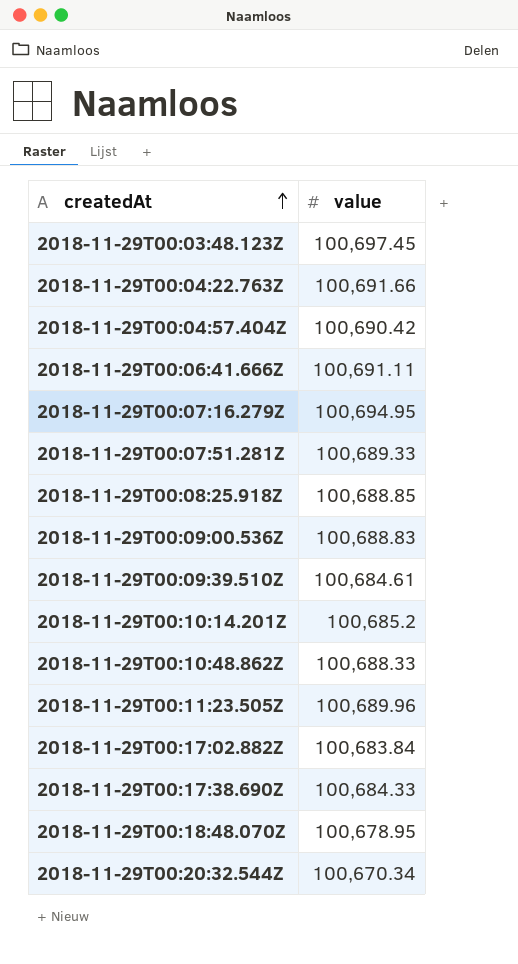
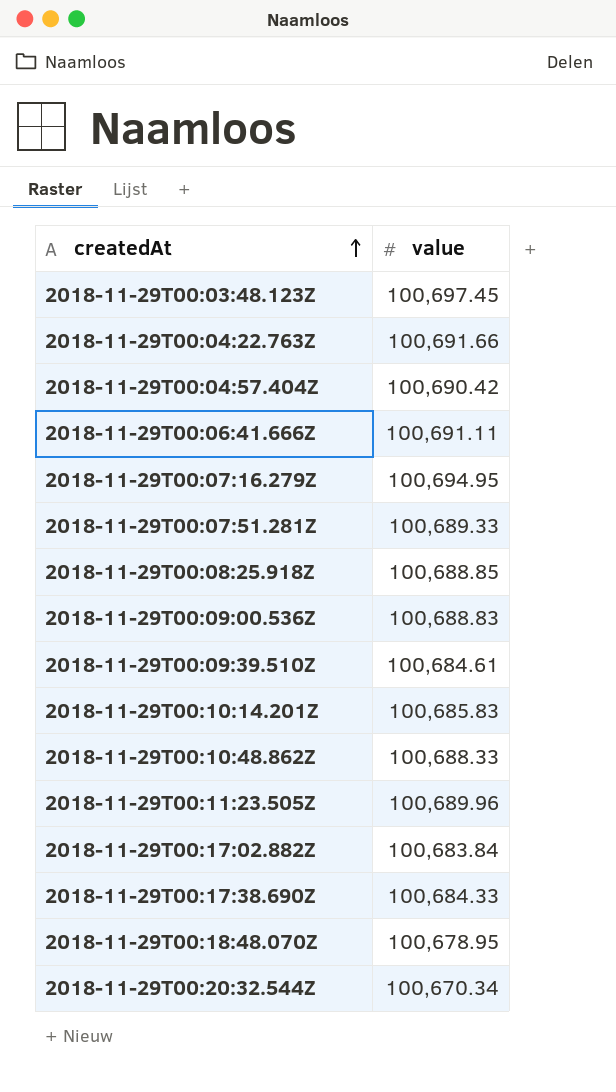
2018-11-29T00:10:14.201Z | value: 100,685.2 -> 100,685.83

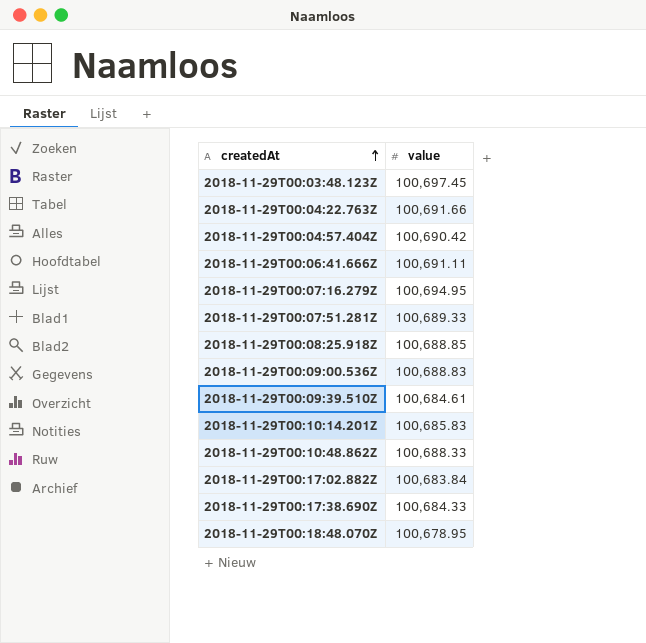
row 2018-11-29T00:11:23.505Z: 100,689.96 -> none
row 2018-11-29T00:20:32.544Z: 100,670.34 -> none

